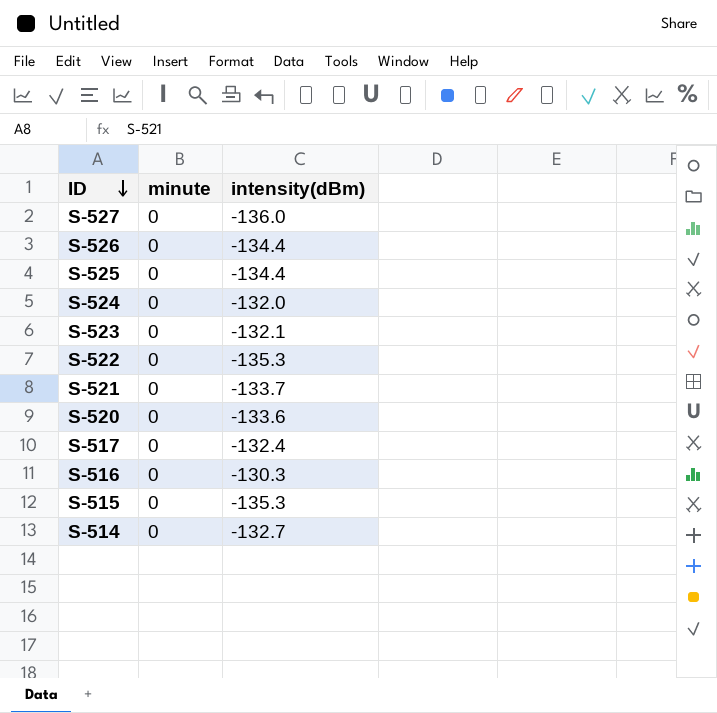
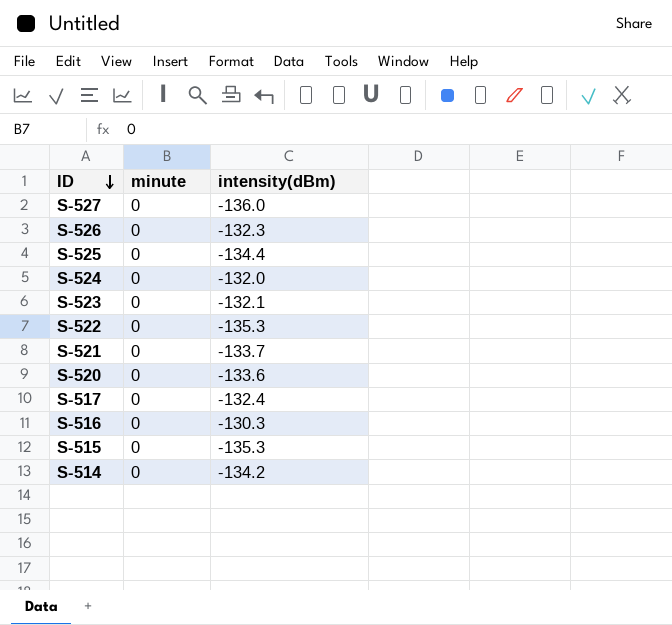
S-526 | intensity(dBm): -134.4 -> -132.3
S-514 | intensity(dBm): -132.7 -> -134.2

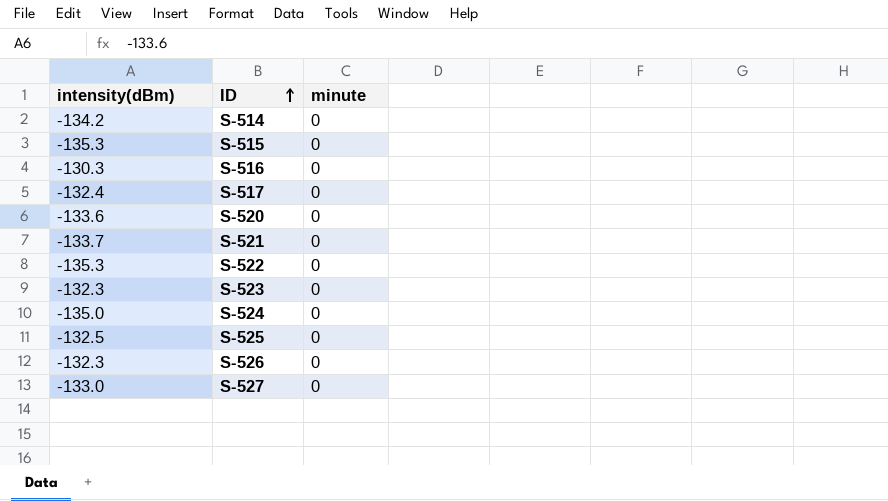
row order: ID descending -> ID ascending
column intensity(dBm) | position: 3 -> 1
S-523 | intensity(dBm): -132.1 -> -132.3
S-524 | intensity(dBm): -132.0 -> -135.0
S-525 | intensity(dBm): -134.4 -> -132.5
S-527 | intensity(dBm): -136.0 -> -133.0

